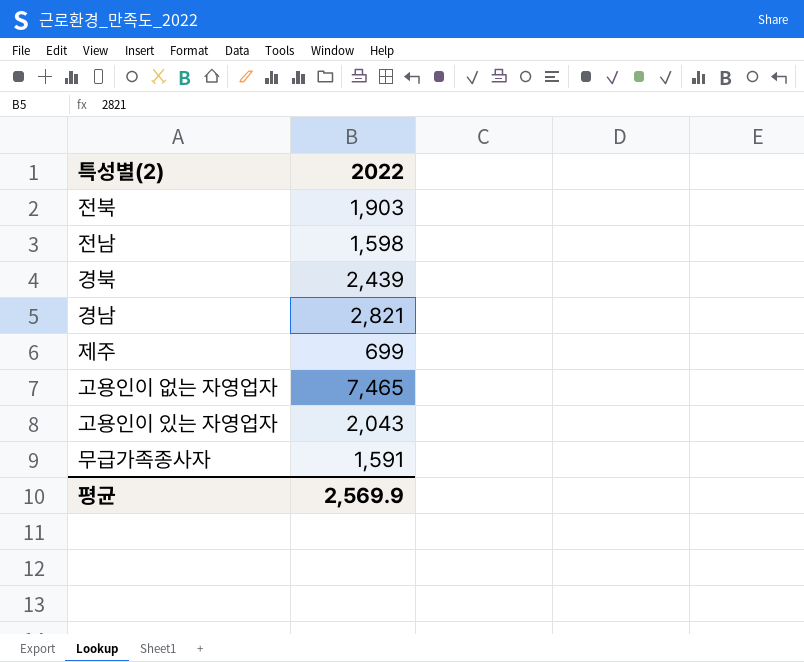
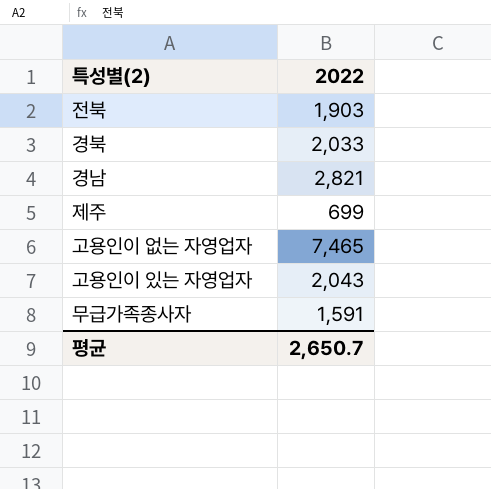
row 전남: 1,598 -> none
경북 | 2022: 2,439 -> 2,033
평균 | 2022: 2,569.9 -> 2,650.7

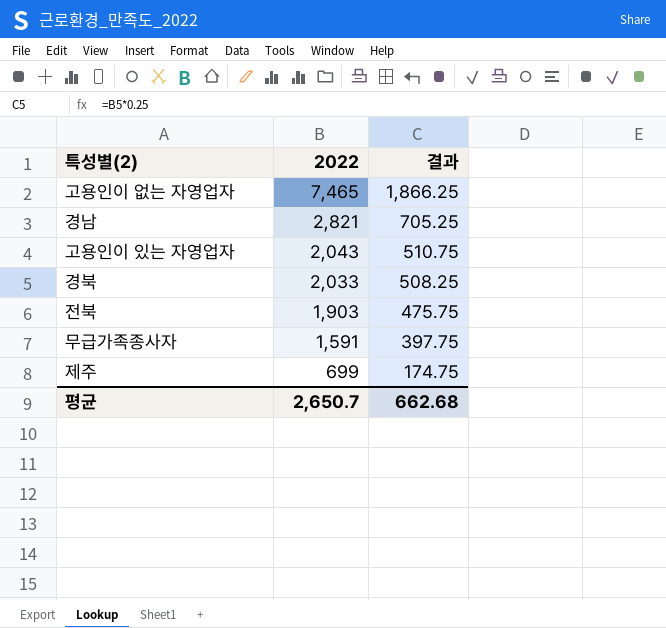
row order: none -> 2022 descending
column 결과 | formula: none -> [2022] * 0.25

